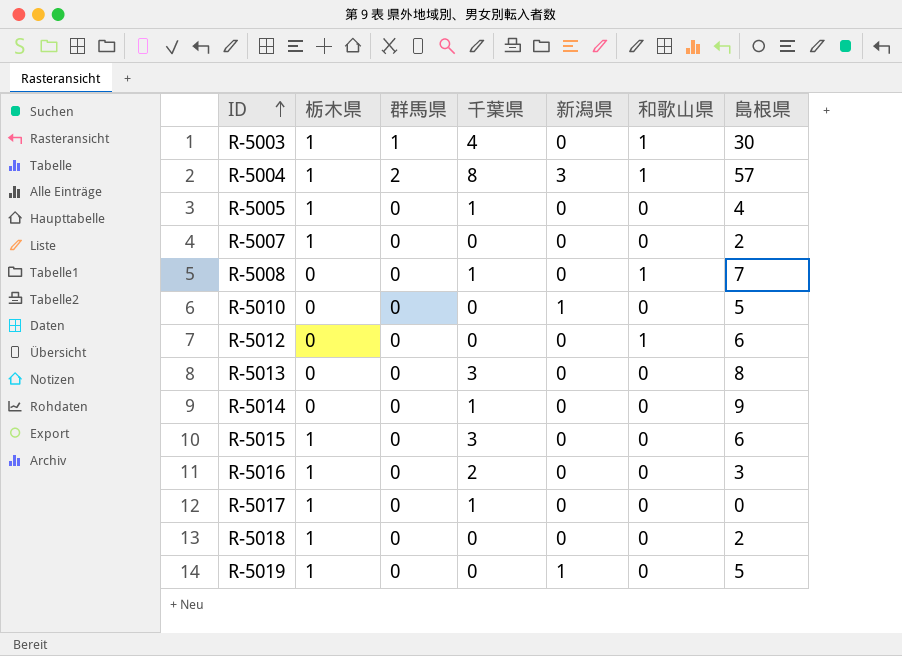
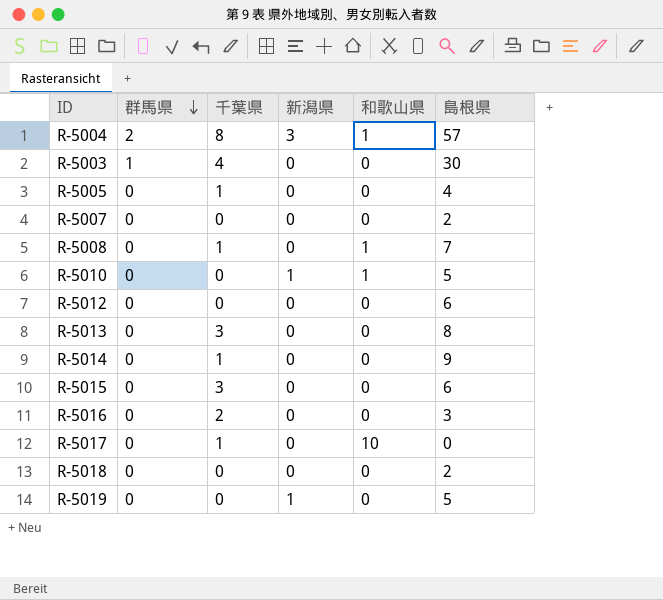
row order: ID ascending -> 群馬県 descending
column 栃木県 | position: 2 -> none
R-5003 | 和歌山県: 1 -> 0
R-5010 | 和歌山県: 0 -> 1
R-5012 | 和歌山県: 1 -> 0
R-5017 | 和歌山県: 0 -> 10

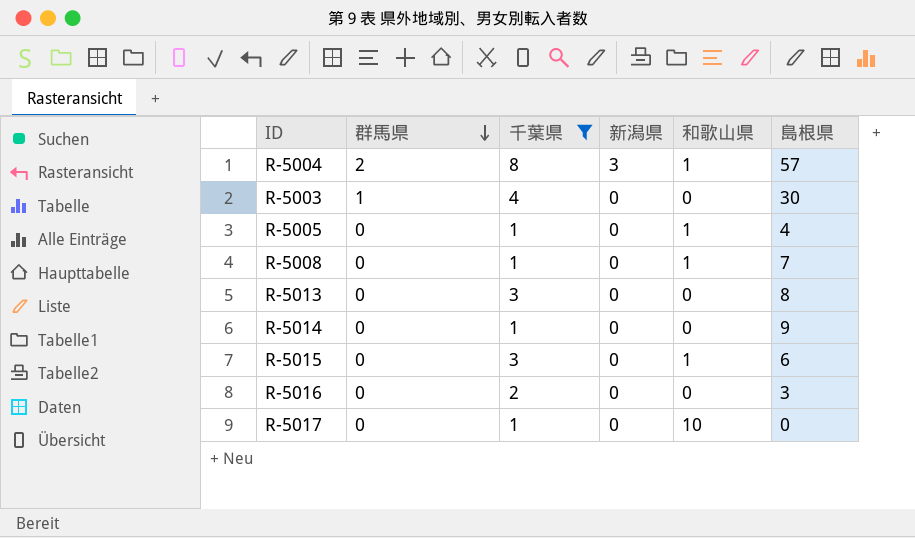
filter: none -> 千葉県 != 0
R-5005 | 和歌山県: 0 -> 1
R-5015 | 和歌山県: 0 -> 1

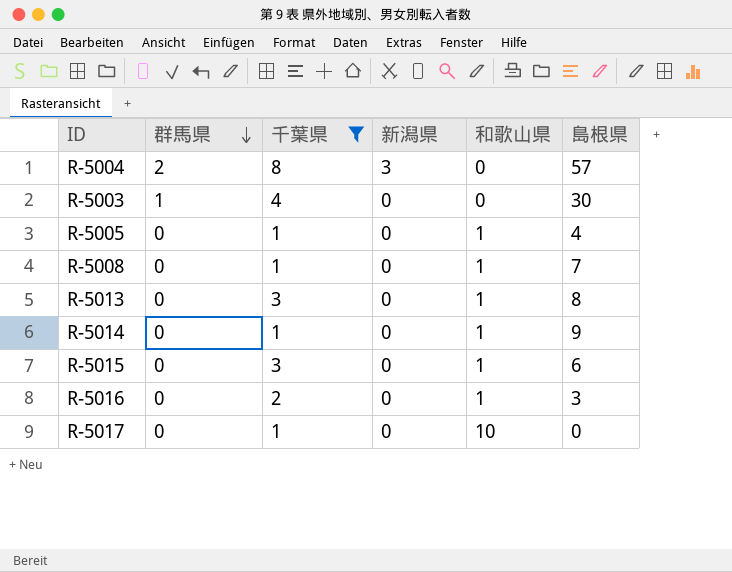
R-5004 | 和歌山県: 1 -> 0
R-5013 | 和歌山県: 0 -> 1
R-5014 | 和歌山県: 0 -> 1
R-5016 | 和歌山県: 0 -> 1

